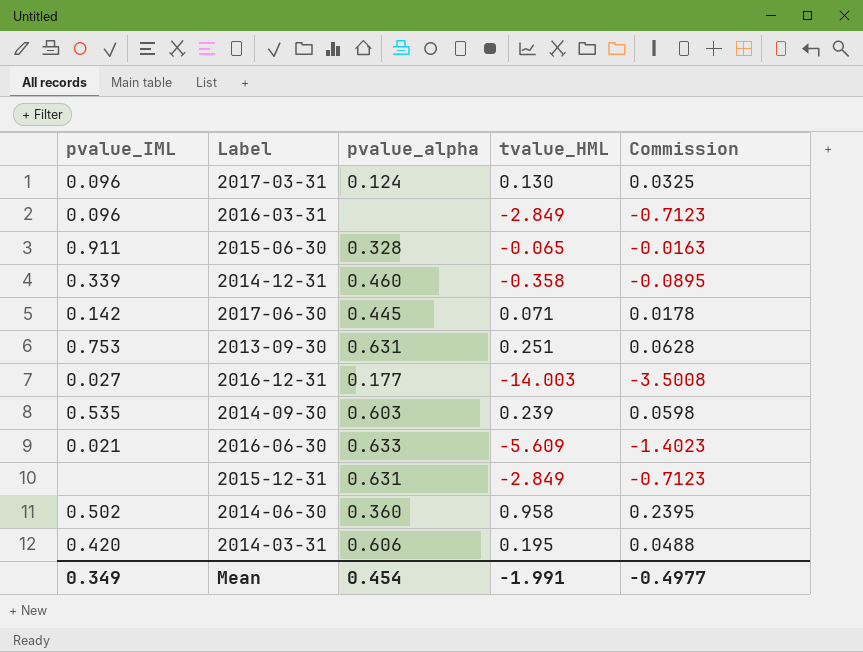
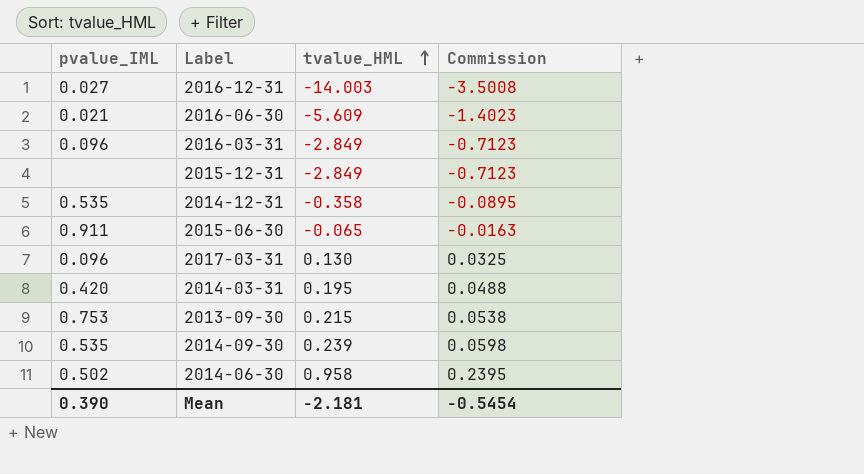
row order: none -> tvalue_HML ascending
column pvalue_alpha | position: 3 -> none
row 2017-06-30: 0.142 | 0.445 | 0.071 | 0.0178 -> none
2014-12-31 | pvalue_IML: 0.339 -> 0.535
2013-09-30 | tvalue_HML: 0.251 -> 0.215
2013-09-30 | Commission: 0.0628 -> 0.0538
Mean | pvalue_IML: 0.349 -> 0.390
Mean | tvalue_HML: -1.991 -> -2.181
Mean | Commission: -0.4977 -> -0.5454

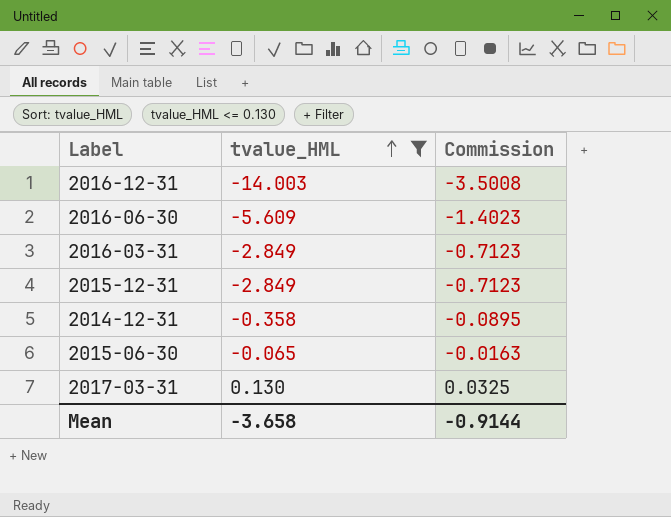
filter: none -> tvalue_HML <= 0.130
column pvalue_IML | position: 1 -> none
Mean | tvalue_HML: -2.181 -> -3.658
Mean | Commission: -0.5454 -> -0.9144

